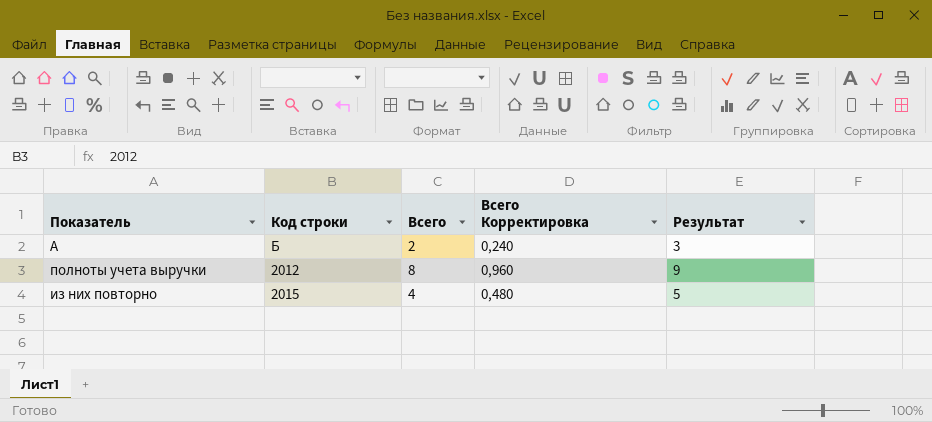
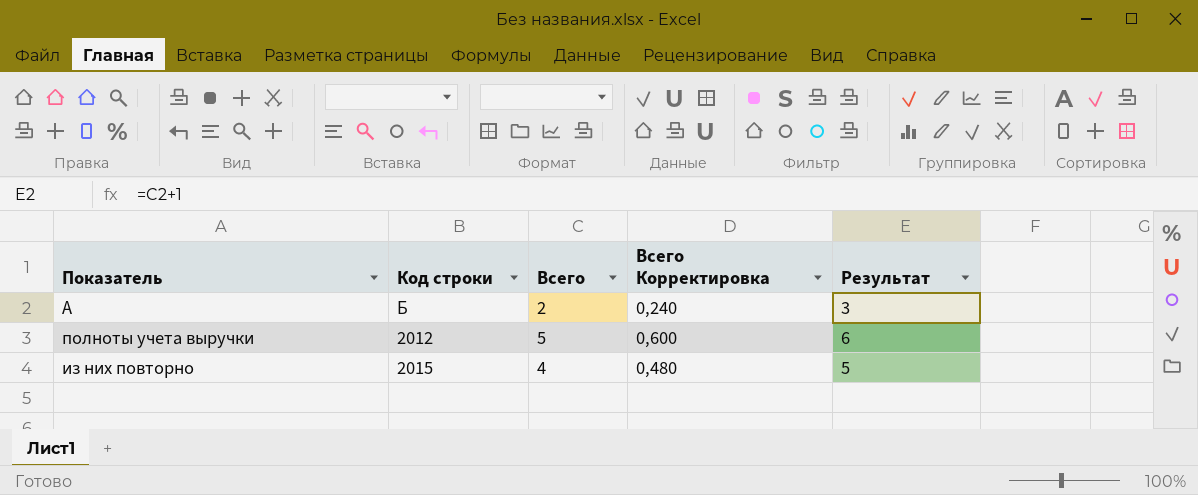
полноты учета выручки | Всего: 8 -> 5
полноты учета выручки | Всего Корректировка: 0,960 -> 0,600
полноты учета выручки | Результат: 9 -> 6

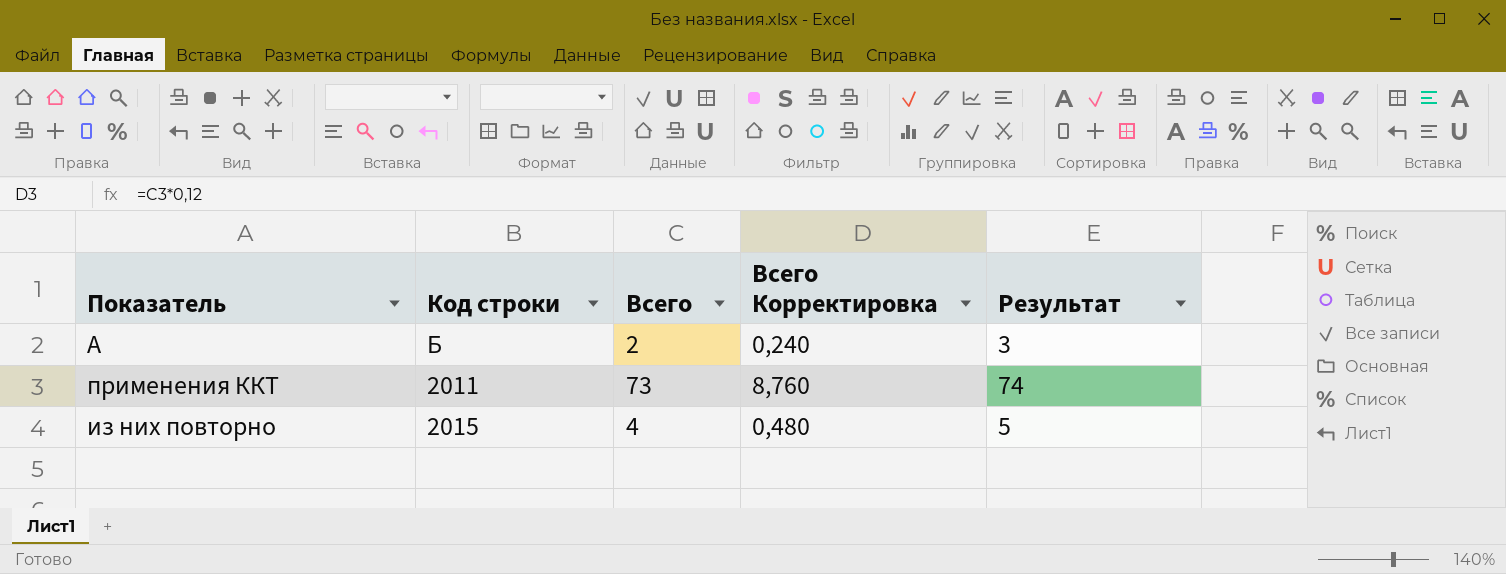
row полноты учета выручки: 2012 | 5 | 0,600 | 6 -> none
row применения ККТ: none -> 2011 | 73 | 8,760 | 74

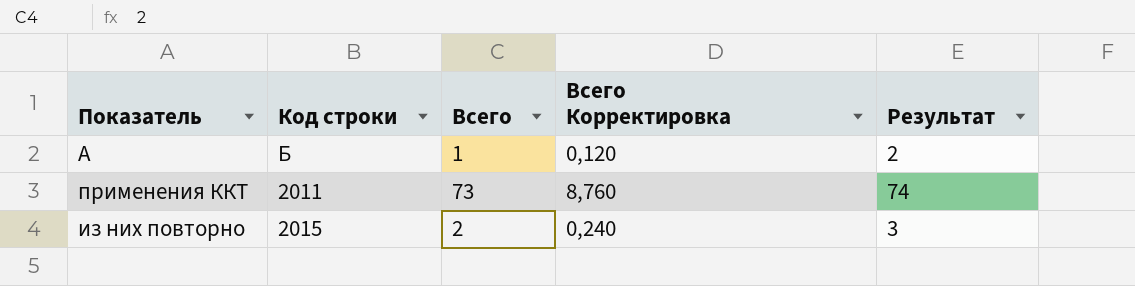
А | Всего: 2 -> 1
А | Всего Корректировка: 0,240 -> 0,120
А | Результат: 3 -> 2
из них повторно | Всего: 4 -> 2
из них повторно | Всего Корректировка: 0,480 -> 0,240
из них повторно | Результат: 5 -> 3

